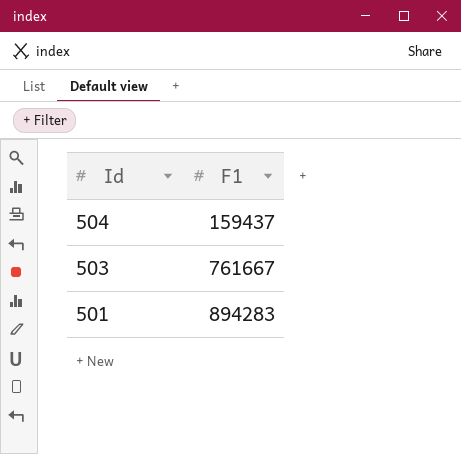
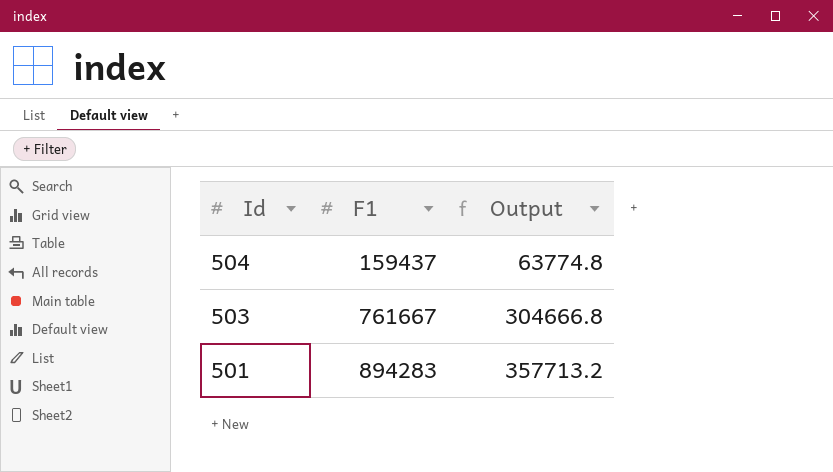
column Output | formula: none -> [F1] * 0.4

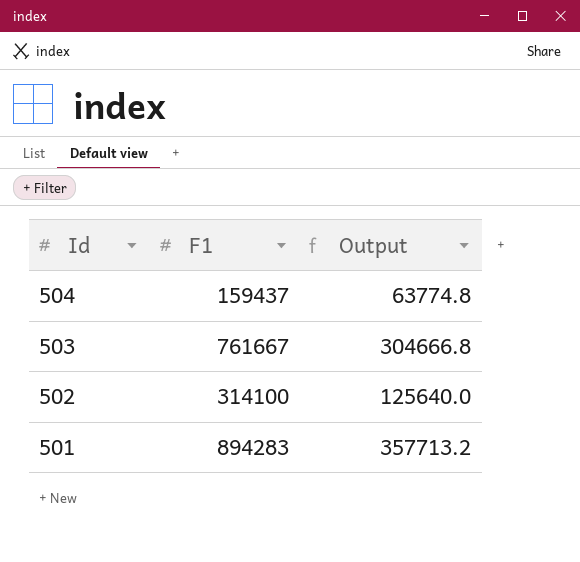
row 502: none -> 314100 | 125640.0

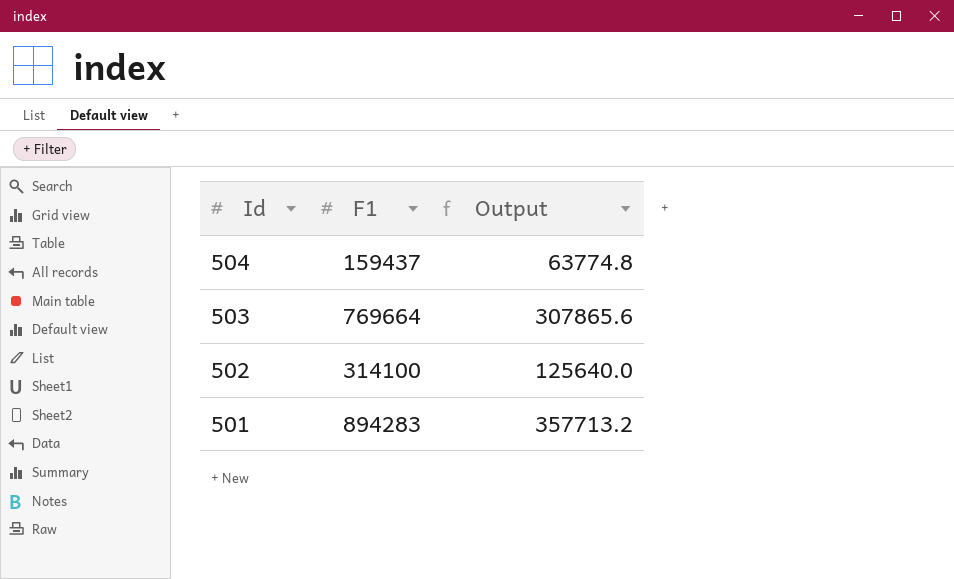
503 | F1: 761667 -> 769664
503 | Output: 304666.8 -> 307865.6

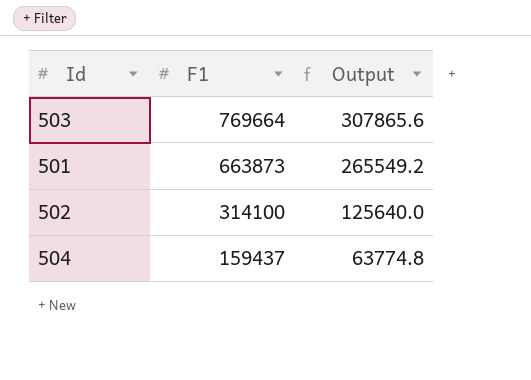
row order: Id descending -> F1 descending
501 | F1: 894283 -> 663873
501 | Output: 357713.2 -> 265549.2

